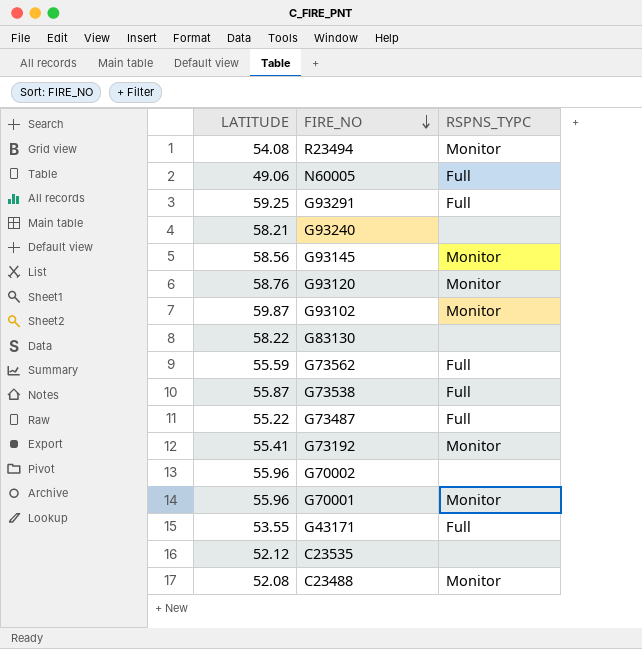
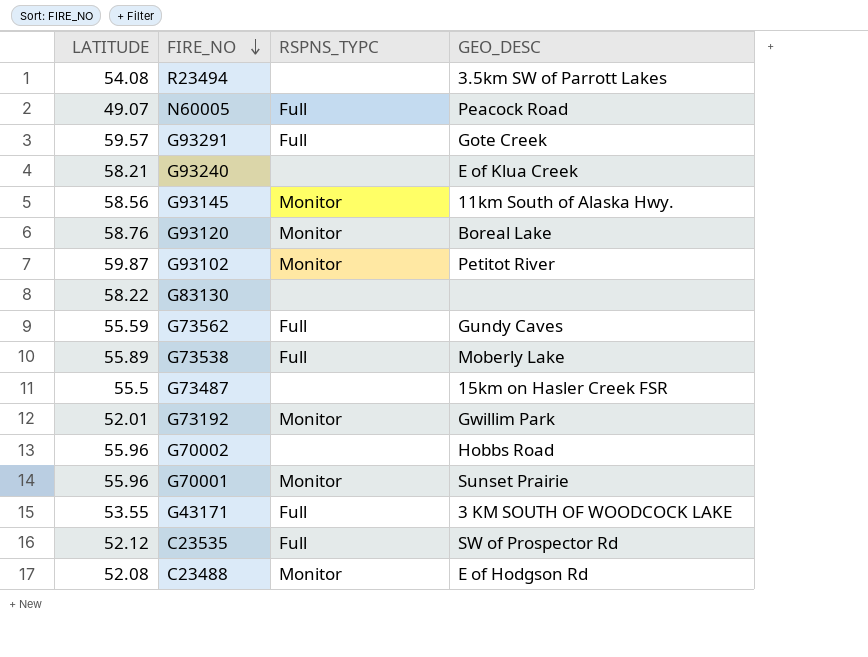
column GEO_DESC | position: none -> 4
R23494 | RSPNS_TYPC: Monitor -> none
N60005 | LATITUDE: 49.06 -> 49.07
G93291 | LATITUDE: 59.25 -> 59.57
G73538 | LATITUDE: 55.87 -> 55.89
G73487 | LATITUDE: 55.22 -> 55.5
G73487 | RSPNS_TYPC: Full -> none
G73192 | LATITUDE: 55.41 -> 52.01
C23535 | RSPNS_TYPC: none -> Full

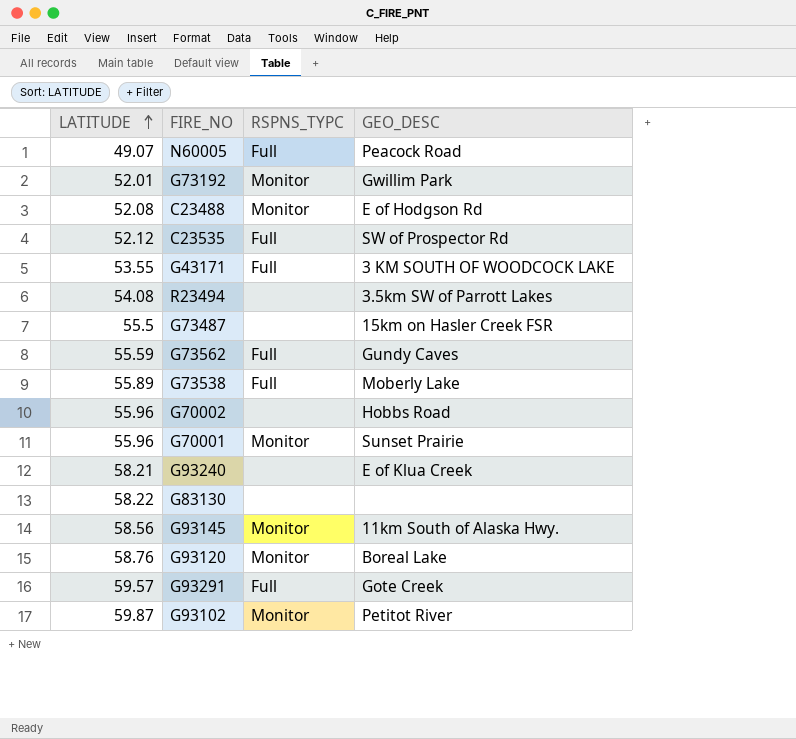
row order: FIRE_NO descending -> LATITUDE ascending

